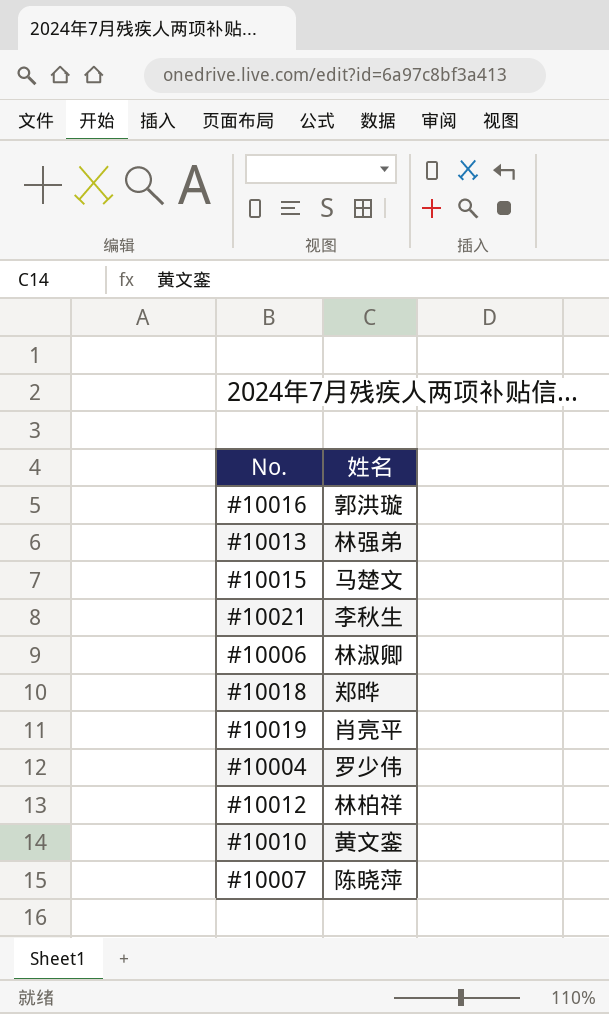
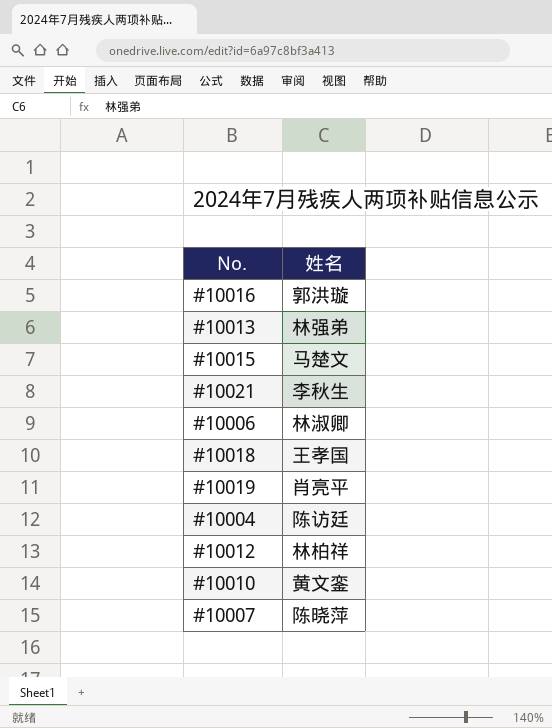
#10018 | 姓名: 郑晔 -> 王孝国
#10004 | 姓名: 罗少伟 -> 陈访廷

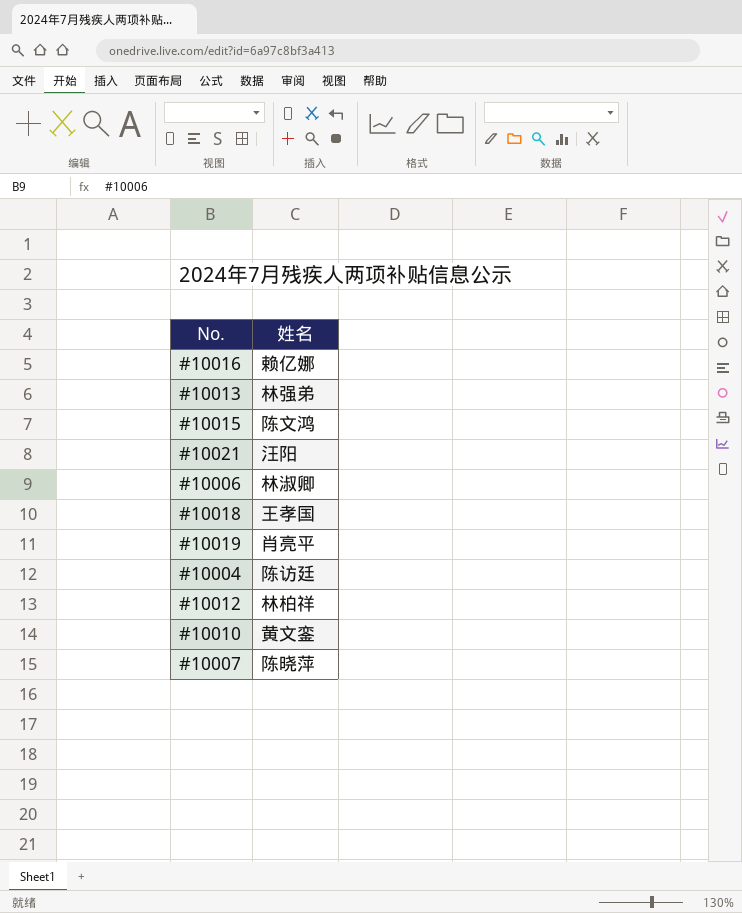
#10016 | 姓名: 郭洪璇 -> 赖亿娜
#10015 | 姓名: 马楚文 -> 陈文鸿
#10021 | 姓名: 李秋生 -> 汪阳

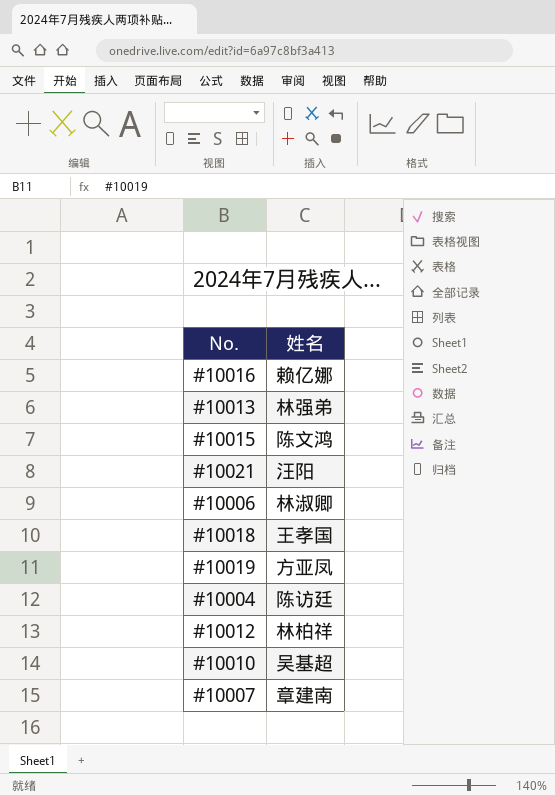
#10019 | 姓名: 肖亮平 -> 方亚凤
#10010 | 姓名: 黄文銮 -> 吴基超
#10007 | 姓名: 陈晓萍 -> 章建南

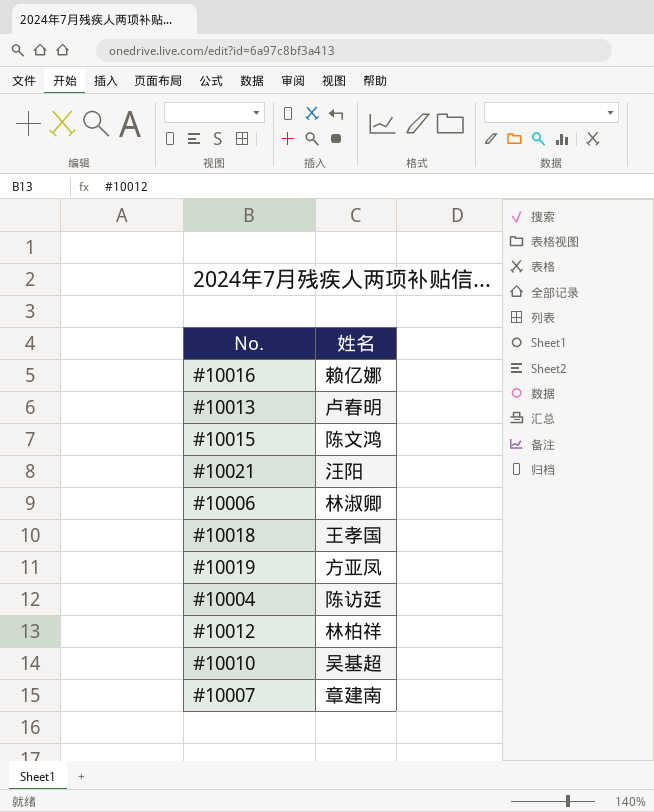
#10013 | 姓名: 林强弟 -> 卢春明

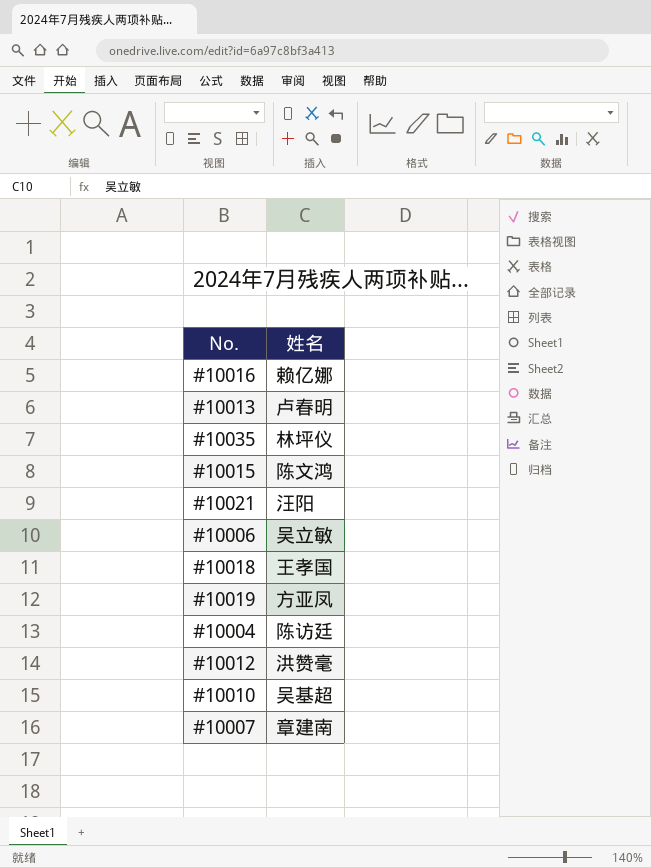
row #10035: none -> 林坪仪
#10006 | 姓名: 林淑卿 -> 吴立敏
#10012 | 姓名: 林柏祥 -> 洪赞毫

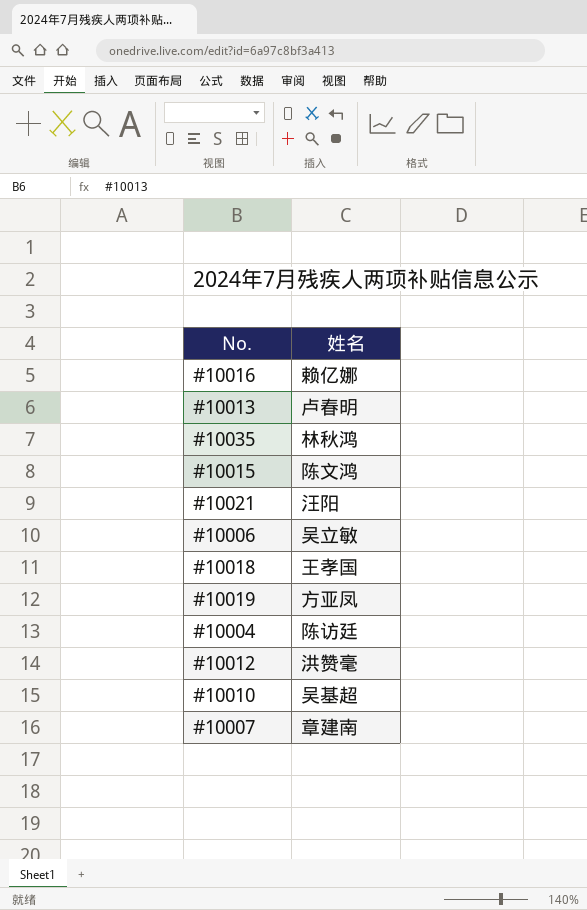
#10035 | 姓名: 林坪仪 -> 林秋鸿

